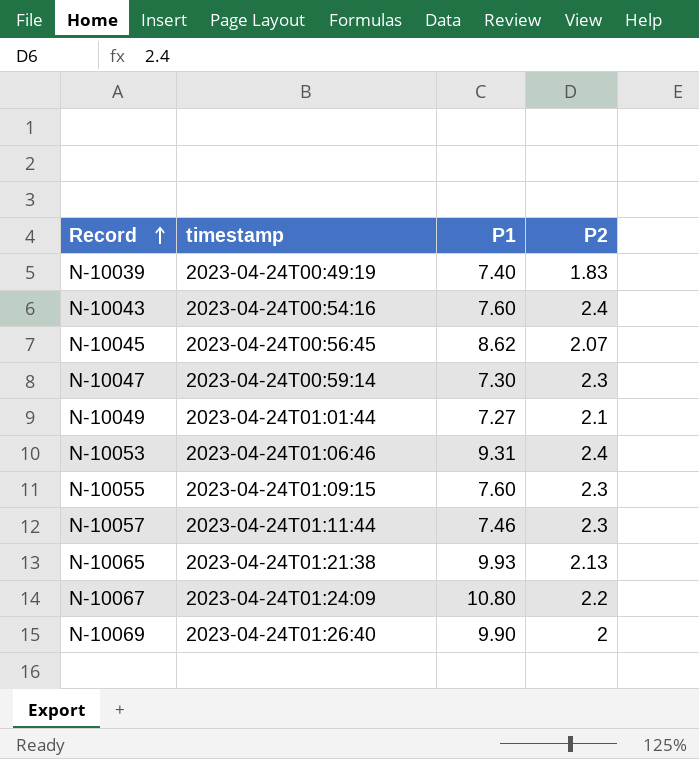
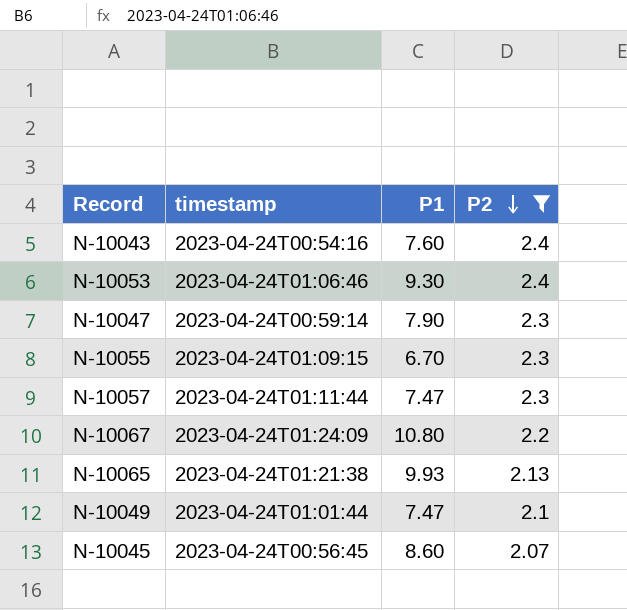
filter: none -> P2 >= 2.07
row order: Record ascending -> P2 descending
N-10053 | P1: 9.31 -> 9.30
N-10047 | P1: 7.30 -> 7.90
N-10055 | P1: 7.60 -> 6.70
N-10057 | P1: 7.46 -> 7.47
N-10049 | P1: 7.27 -> 7.47
N-10045 | P1: 8.62 -> 8.60

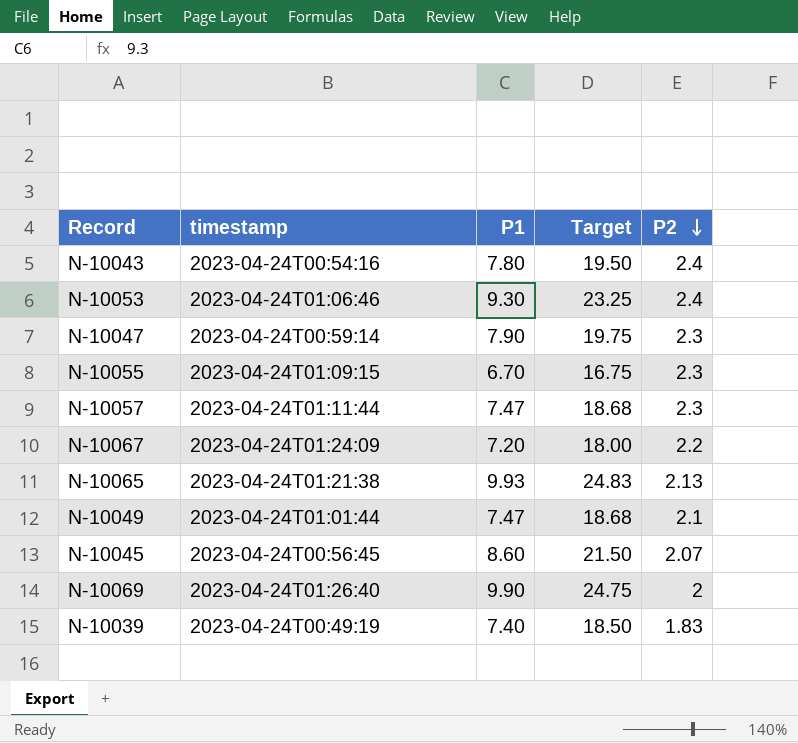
filter: P2 >= 2.07 -> none
column Target | formula: none -> [P1] * 2.5
N-10043 | P1: 7.60 -> 7.80
N-10067 | P1: 10.80 -> 7.20

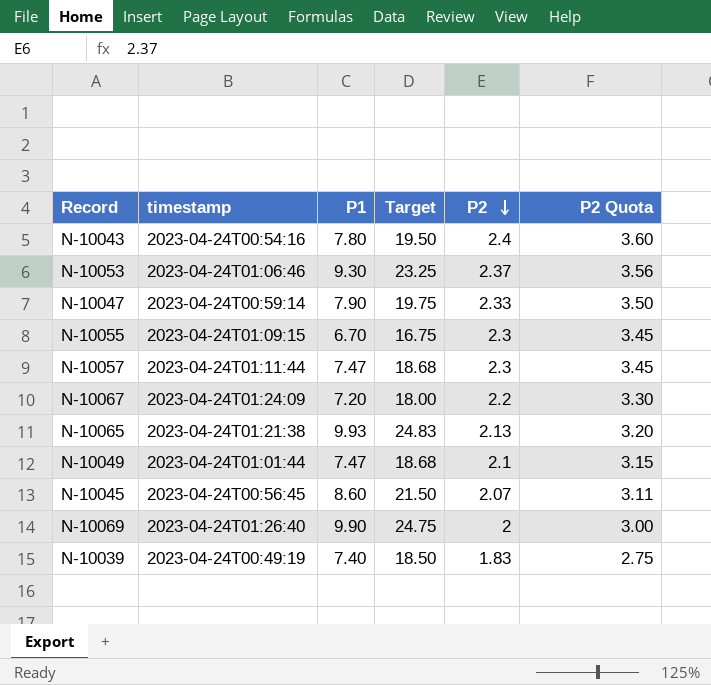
column P2 Quota | formula: none -> [P2] * 1.5
N-10053 | P2: 2.4 -> 2.37
N-10047 | P2: 2.3 -> 2.33

